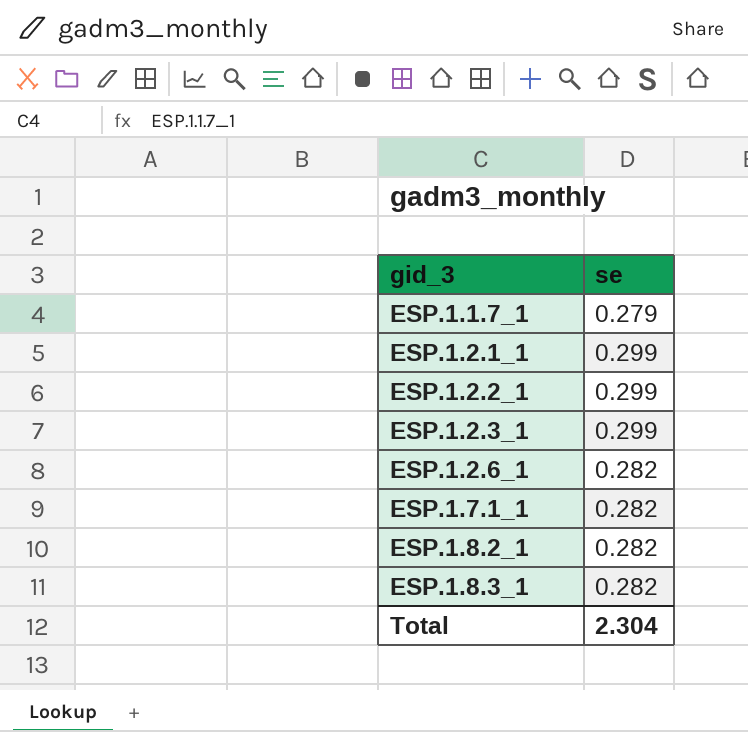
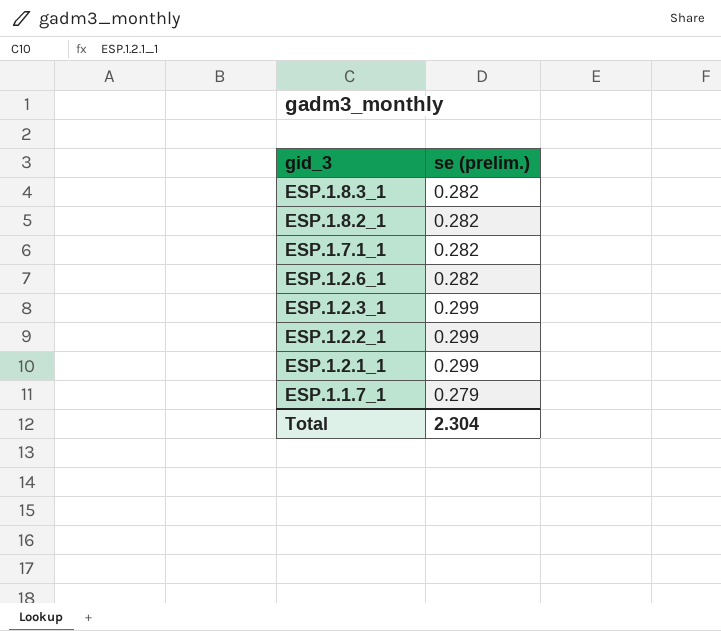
row order: gid_3 ascending -> gid_3 descending
column name: se -> se (prelim.)

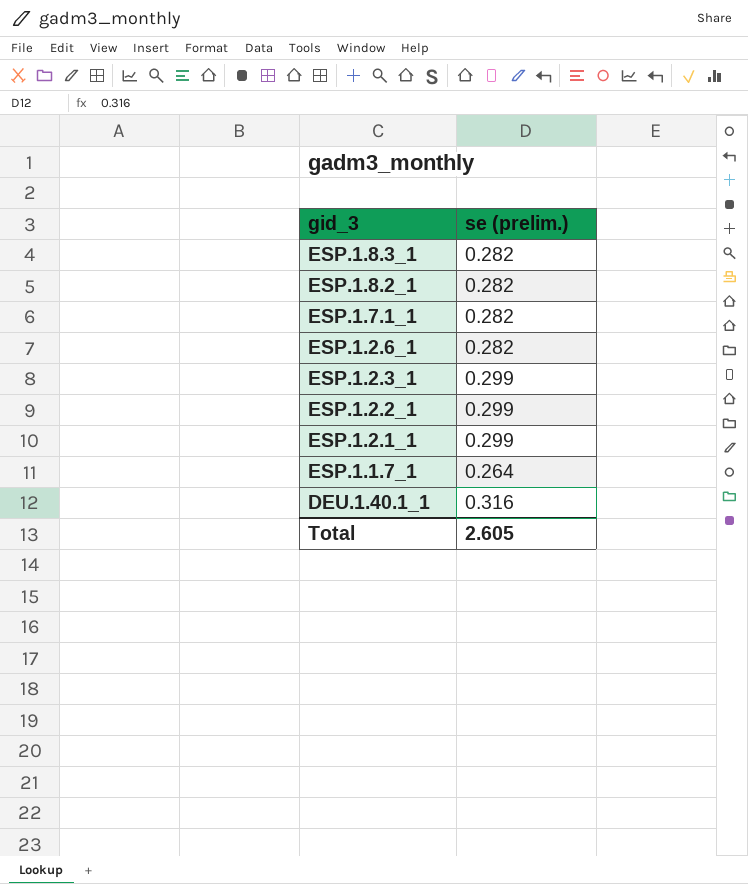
ESP.1.1.7_1 | se (prelim.): 0.279 -> 0.264
row DEU.1.40.1_1: none -> 0.316
Total | se (prelim.): 2.304 -> 2.605

